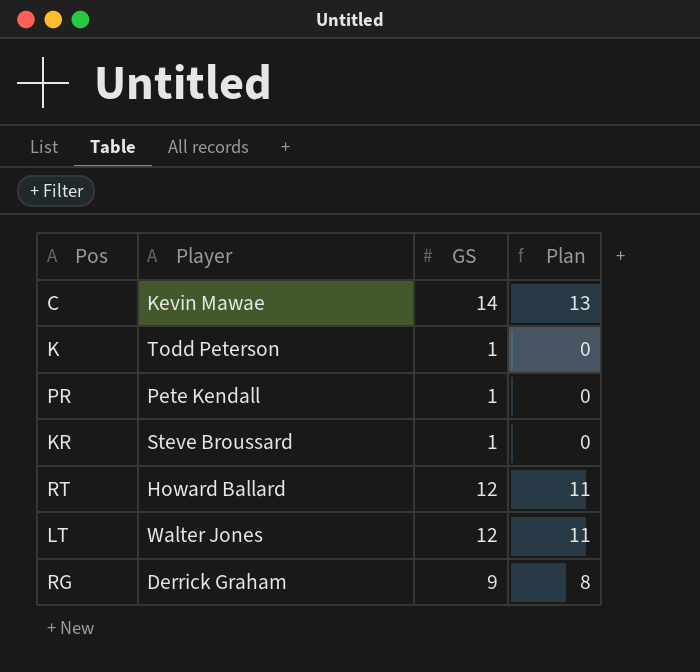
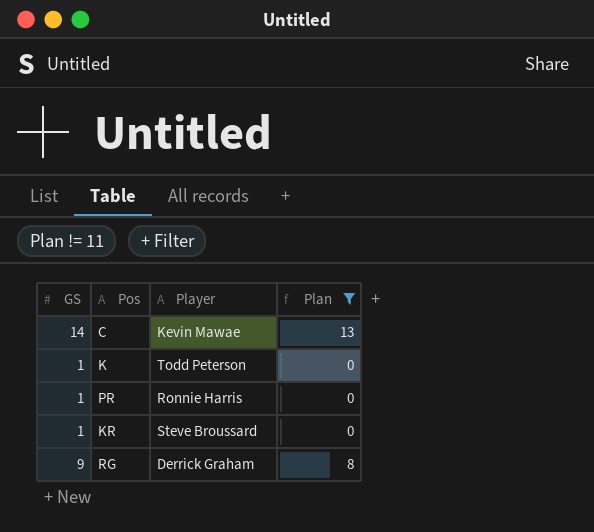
filter: none -> Plan != 11
column GS | position: 3 -> 1
PR | Player: Pete Kendall -> Ronnie Harris

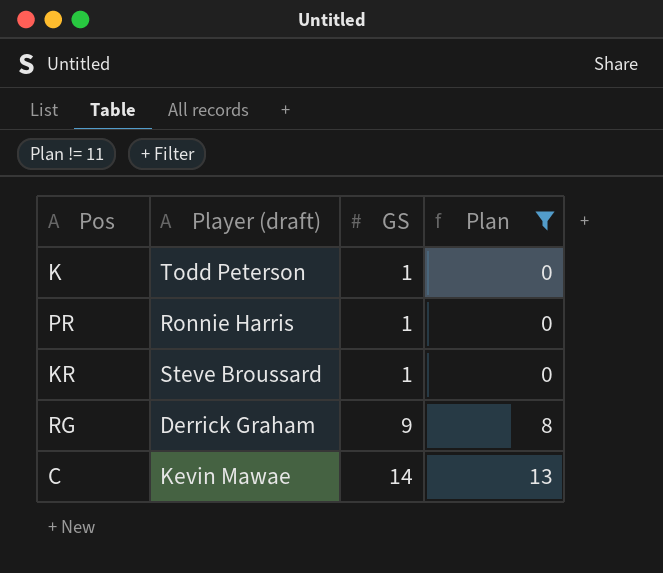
row order: none -> GS ascending
column name: Player -> Player (draft)
column GS | position: 1 -> 3

